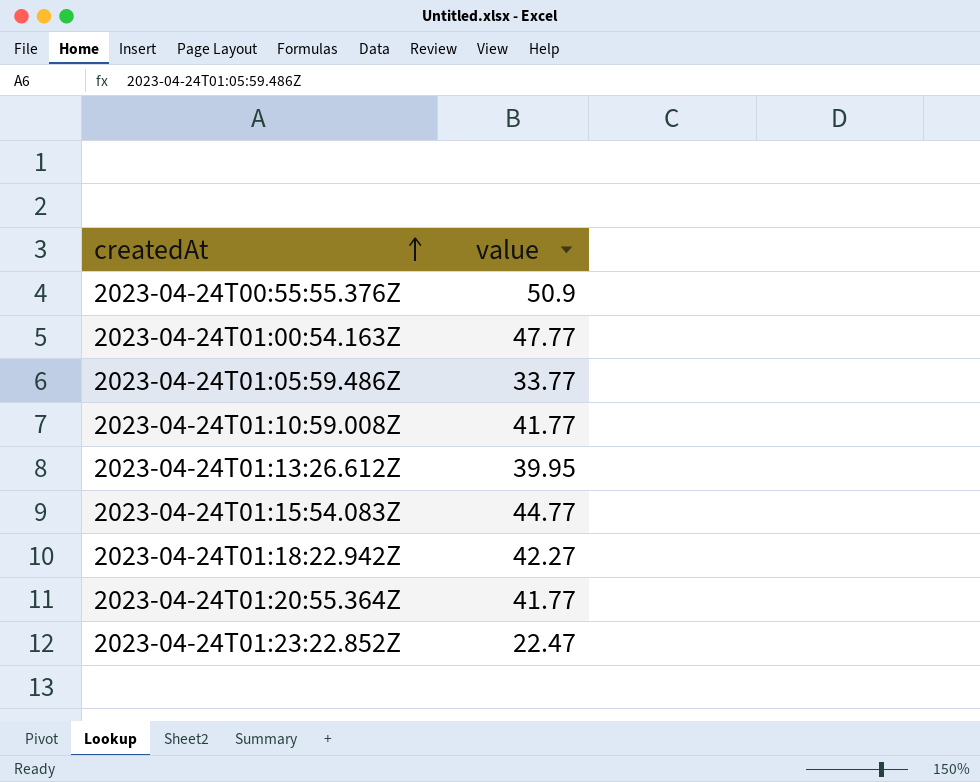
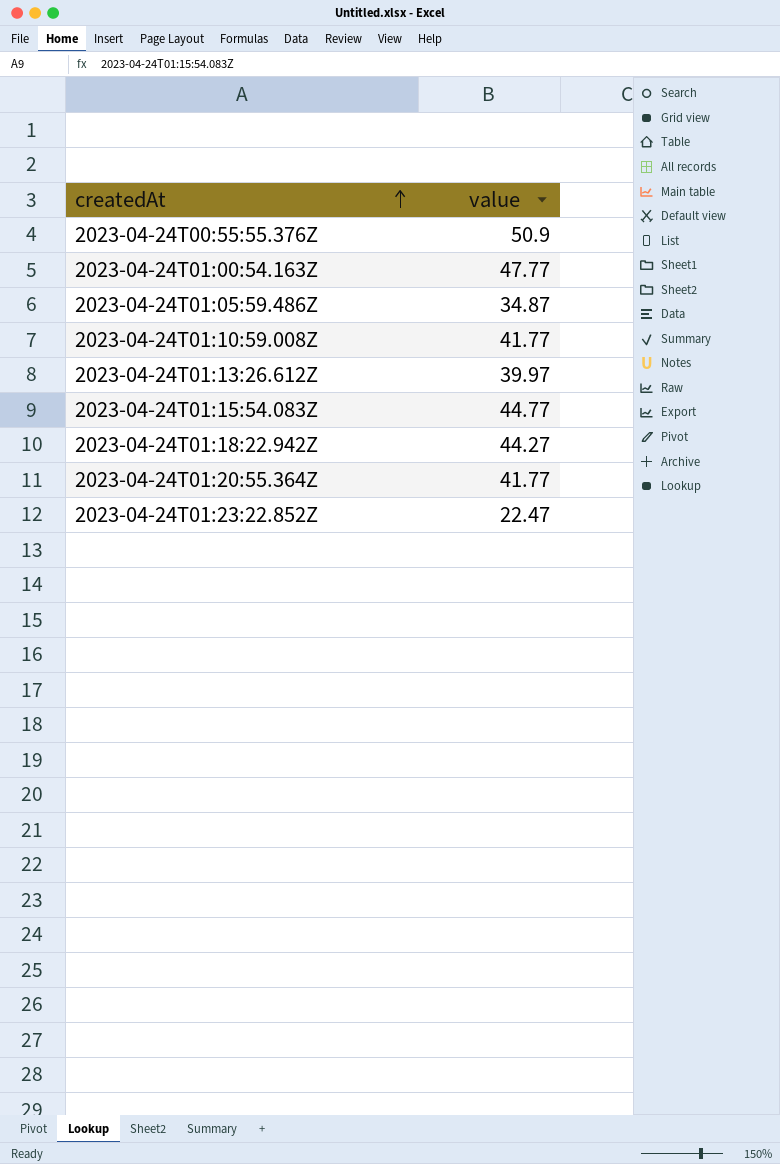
2023-04-24T01:05:59.486Z | value: 33.77 -> 34.87
2023-04-24T01:13:26.612Z | value: 39.95 -> 39.97
2023-04-24T01:18:22.942Z | value: 42.27 -> 44.27

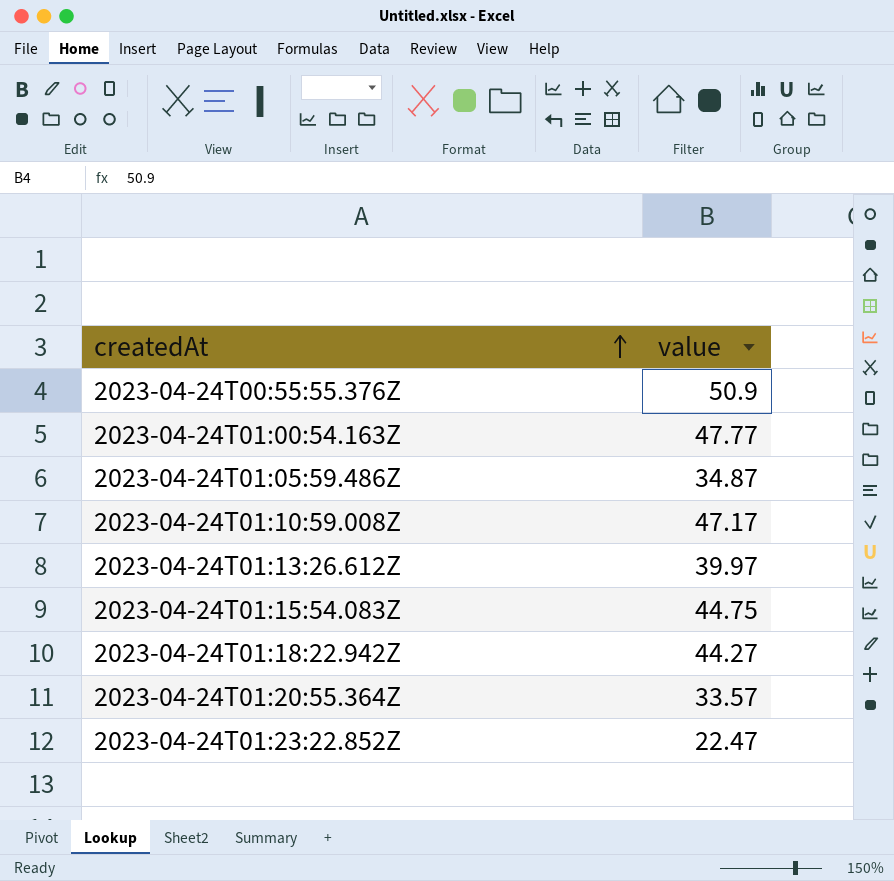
2023-04-24T01:10:59.008Z | value: 41.77 -> 47.17
2023-04-24T01:15:54.083Z | value: 44.77 -> 44.75
2023-04-24T01:20:55.364Z | value: 41.77 -> 33.57

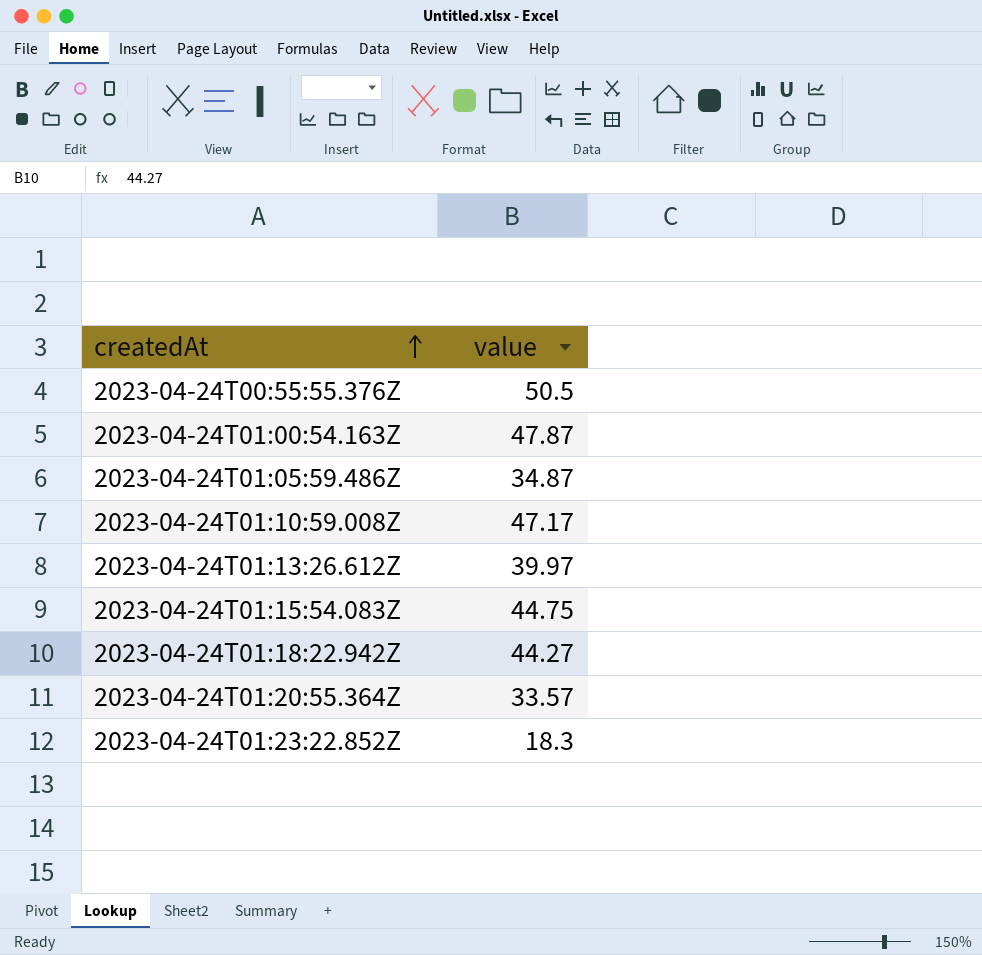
2023-04-24T00:55:55.376Z | value: 50.9 -> 50.5
2023-04-24T01:00:54.163Z | value: 47.77 -> 47.87
2023-04-24T01:23:22.852Z | value: 22.47 -> 18.3

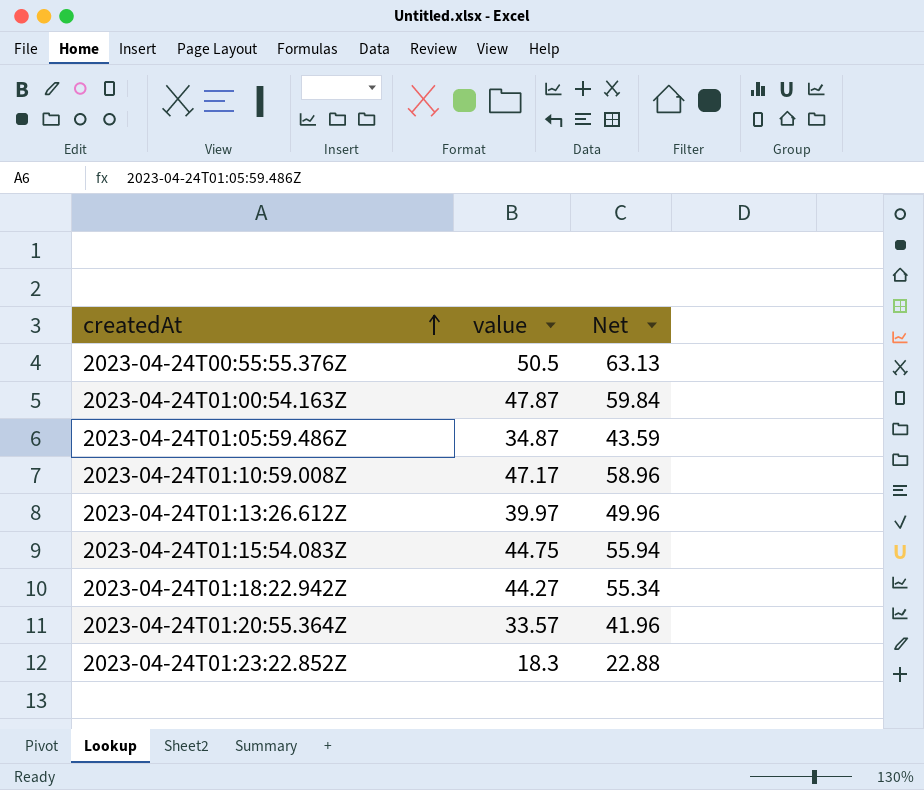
column Net | formula: none -> [value] * 1.25

